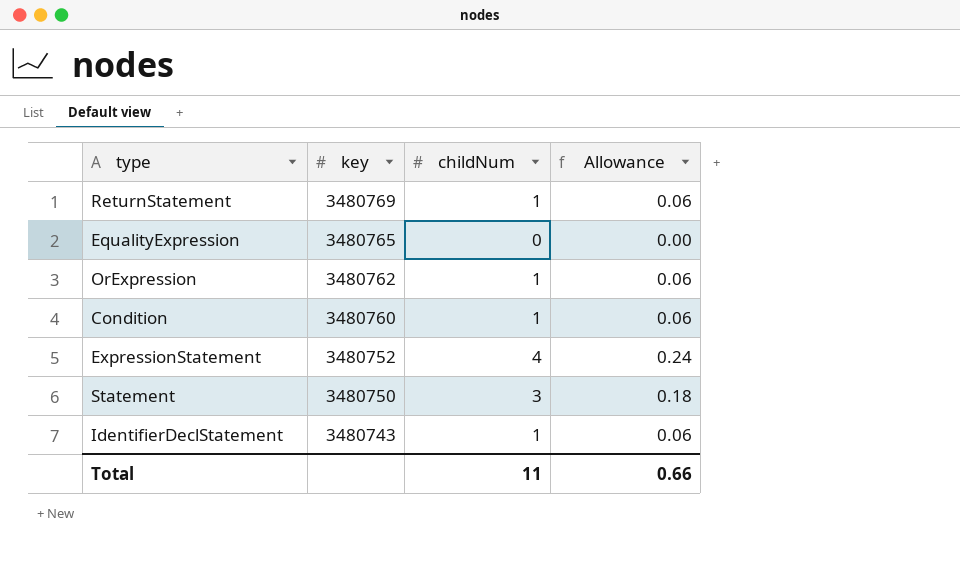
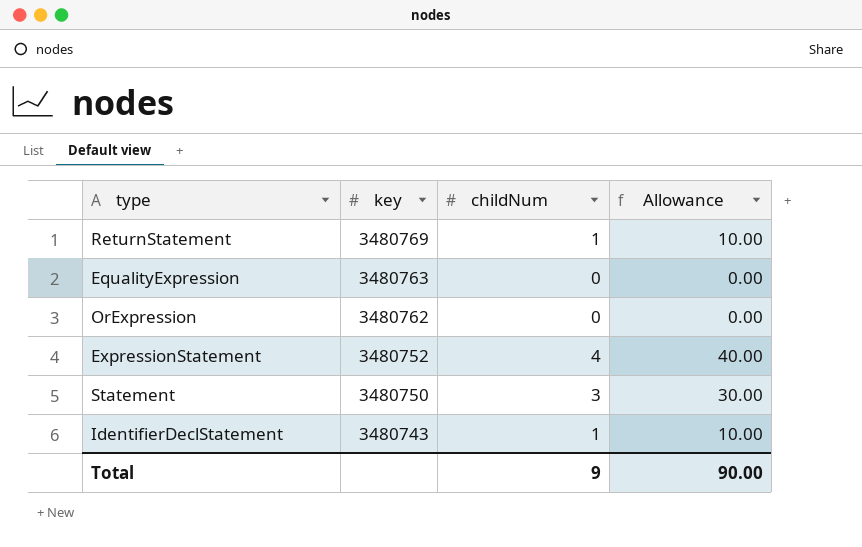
column Allowance | formula: [childNum] * 0.06 -> [childNum] * 10
row Condition: 3480760 | 1 | 0.06 -> none
EqualityExpression | key: 3480765 -> 3480763
OrExpression | childNum: 1 -> 0
Total | childNum: 11 -> 9
Total | Allowance: 0.66 -> 90.00

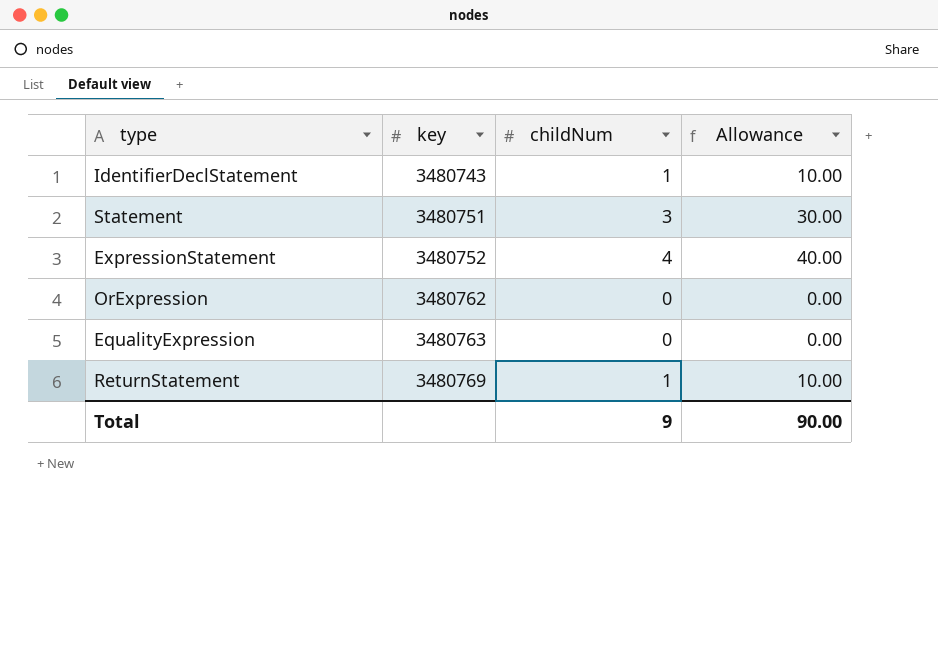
row order: key descending -> key ascending
Statement | key: 3480750 -> 3480751

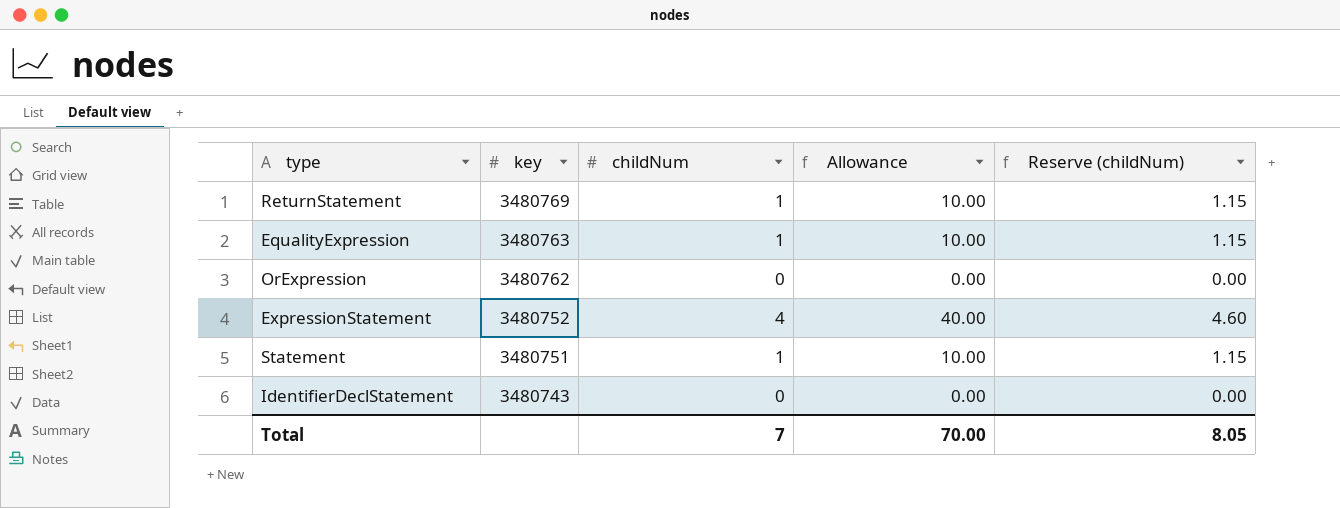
row order: key ascending -> key descending
column Reserve (childNum) | formula: none -> [childNum] * 1.15
EqualityExpression | childNum: 0 -> 1
EqualityExpression | Allowance: 0.00 -> 10.00
Statement | childNum: 3 -> 1
Statement | Allowance: 30.00 -> 10.00
IdentifierDeclStatement | childNum: 1 -> 0
IdentifierDeclStatement | Allowance: 10.00 -> 0.00
Total | childNum: 9 -> 7
Total | Allowance: 90.00 -> 70.00

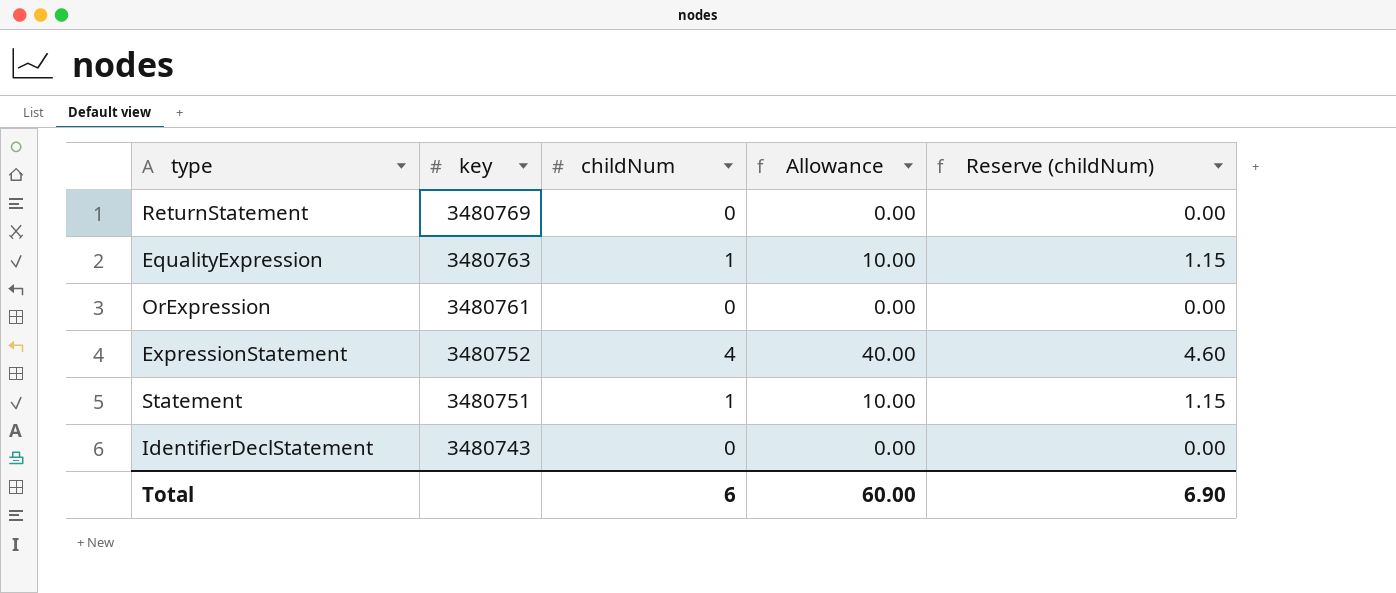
ReturnStatement | childNum: 1 -> 0
ReturnStatement | Allowance: 10.00 -> 0.00
ReturnStatement | Reserve (childNum): 1.15 -> 0.00
OrExpression | key: 3480762 -> 3480761
Total | childNum: 7 -> 6
Total | Allowance: 70.00 -> 60.00
Total | Reserve (childNum): 8.05 -> 6.90

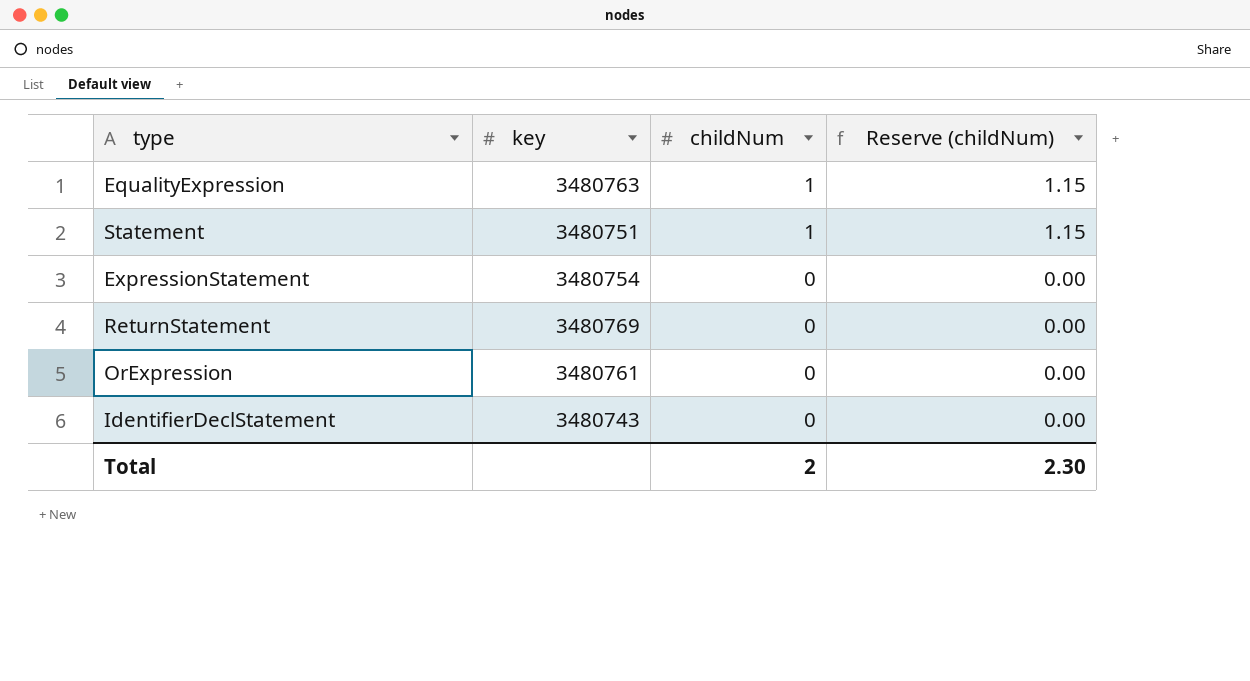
row order: key descending -> childNum descending
column Allowance | formula: [childNum] * 10 -> none
ExpressionStatement | key: 3480752 -> 3480754
ExpressionStatement | childNum: 4 -> 0
ExpressionStatement | Reserve (childNum): 4.60 -> 0.00
Total | childNum: 6 -> 2
Total | Reserve (childNum): 6.90 -> 2.30

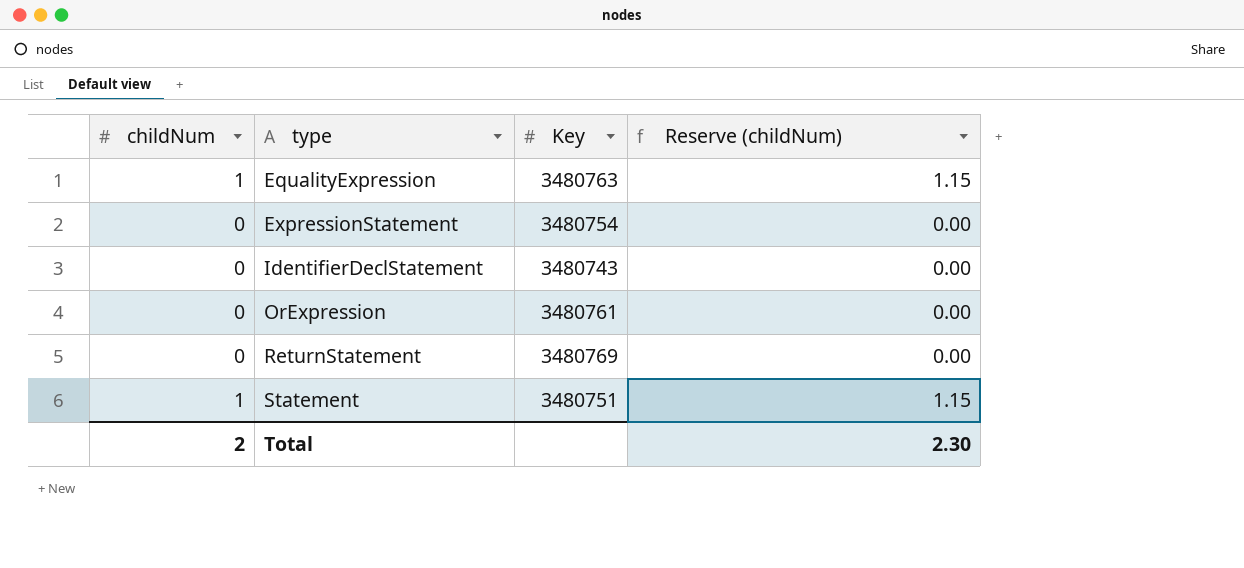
row order: childNum descending -> type ascending
column childNum | position: 3 -> 1
column name: key -> Key

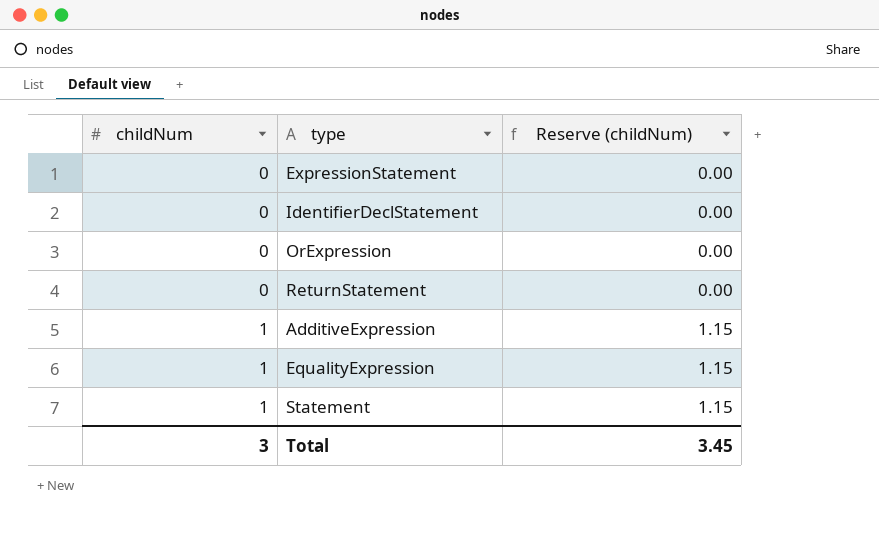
row order: type ascending -> childNum ascending
column Key | position: 3 -> none
row AdditiveExpression: none -> 1 | 1.15
Total | childNum: 2 -> 3
Total | Reserve (childNum): 2.30 -> 3.45

